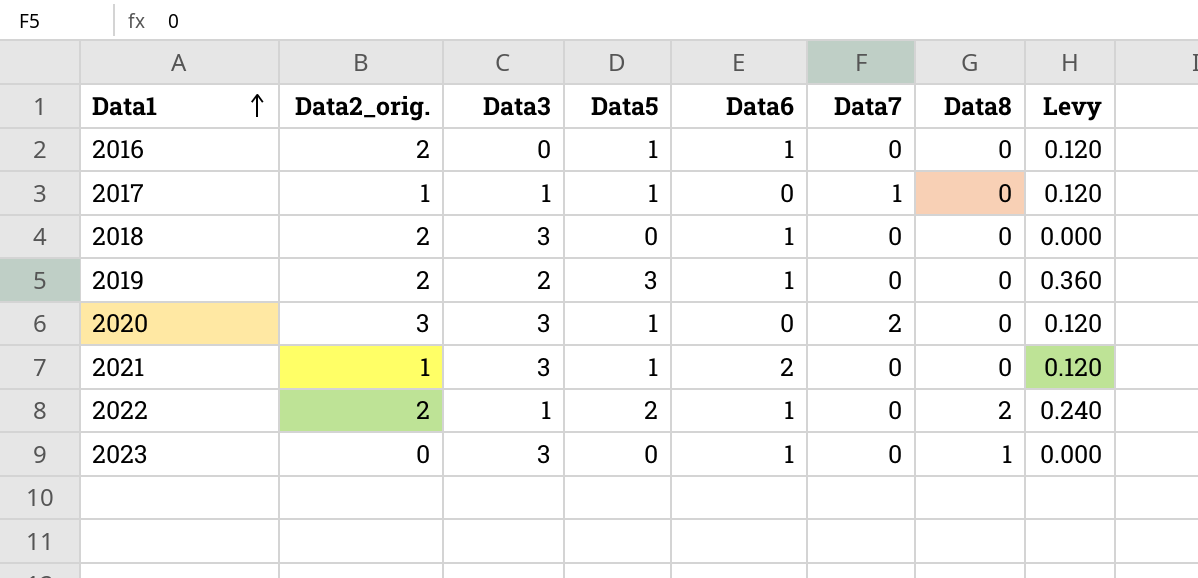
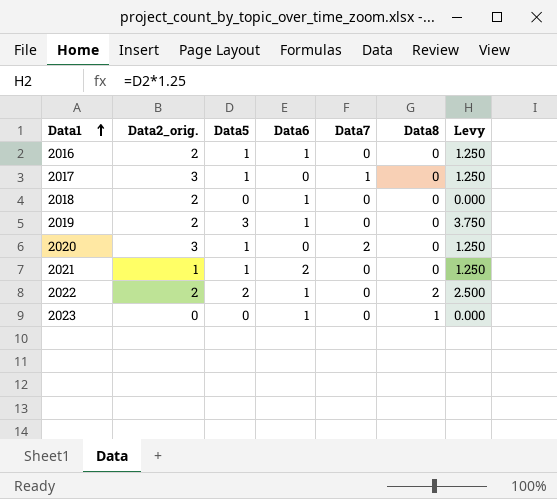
column Data3 | position: 3 -> none
column Levy | formula: [Data5] * 0.12 -> [Data5] * 1.25
2017 | Data2_orig.: 1 -> 3

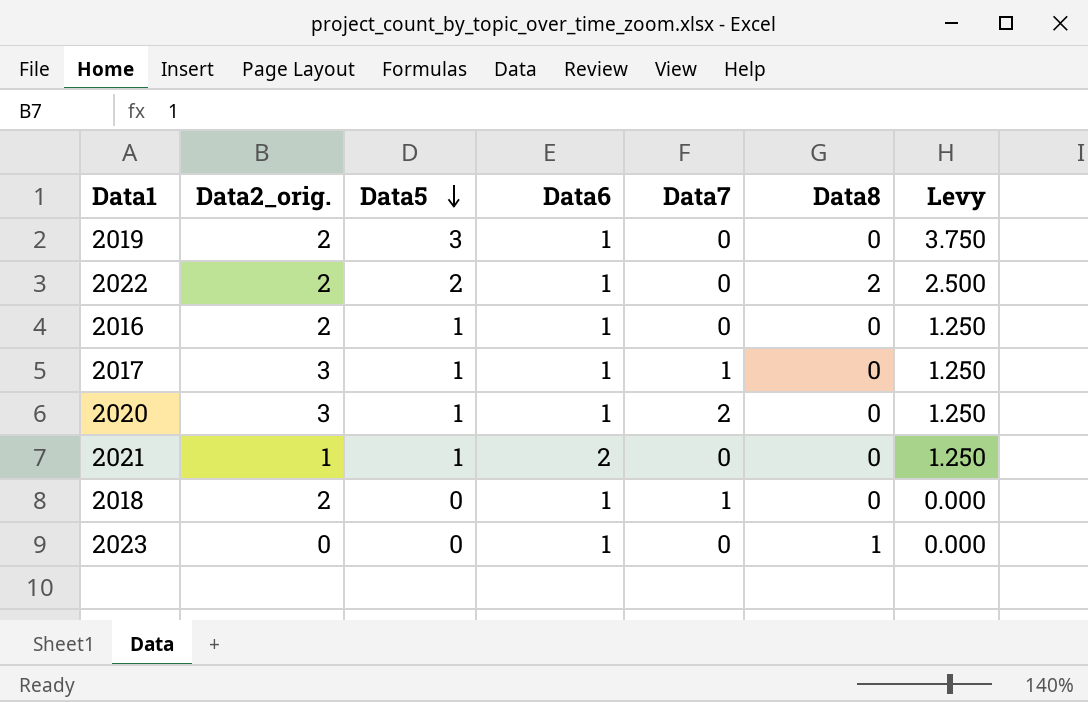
row order: Data1 ascending -> Data5 descending
2017 | Data6: 0 -> 1
2020 | Data6: 0 -> 1
2018 | Data7: 0 -> 1

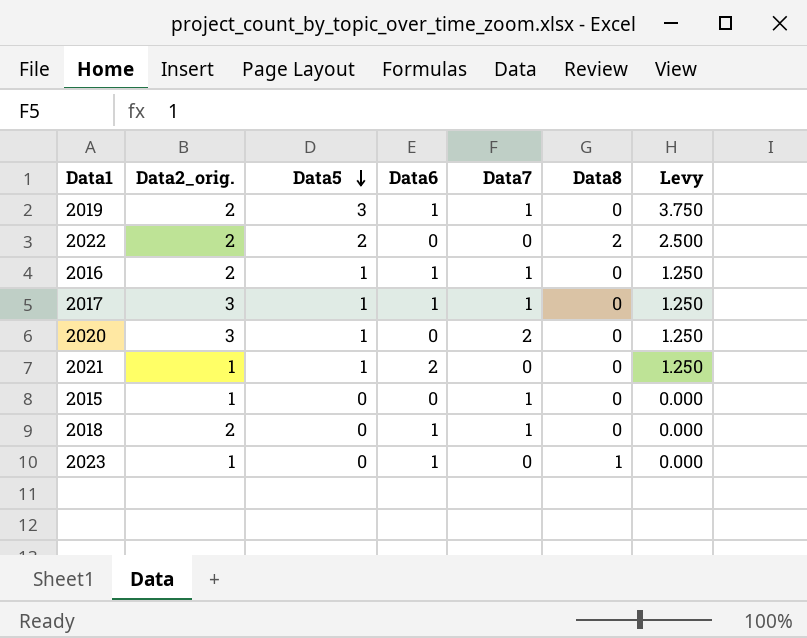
2019 | Data7: 0 -> 1
2022 | Data6: 1 -> 0
2016 | Data7: 0 -> 1
2020 | Data6: 1 -> 0
row 2015: none -> 1 | 0 | 0 | 1 | 0 | 0.000
2023 | Data2_orig.: 0 -> 1

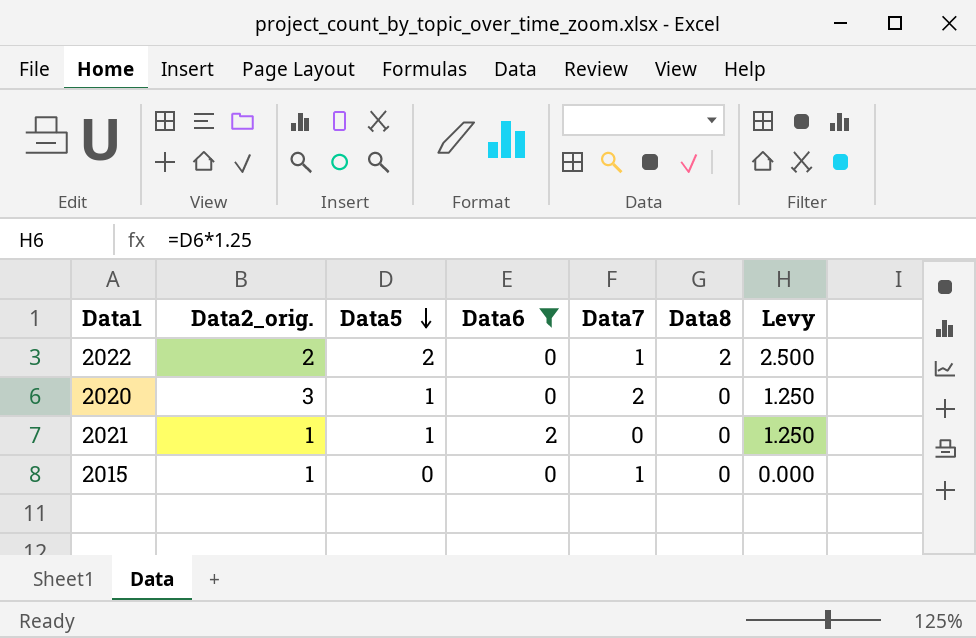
filter: none -> Data6 != 1
2022 | Data7: 0 -> 1

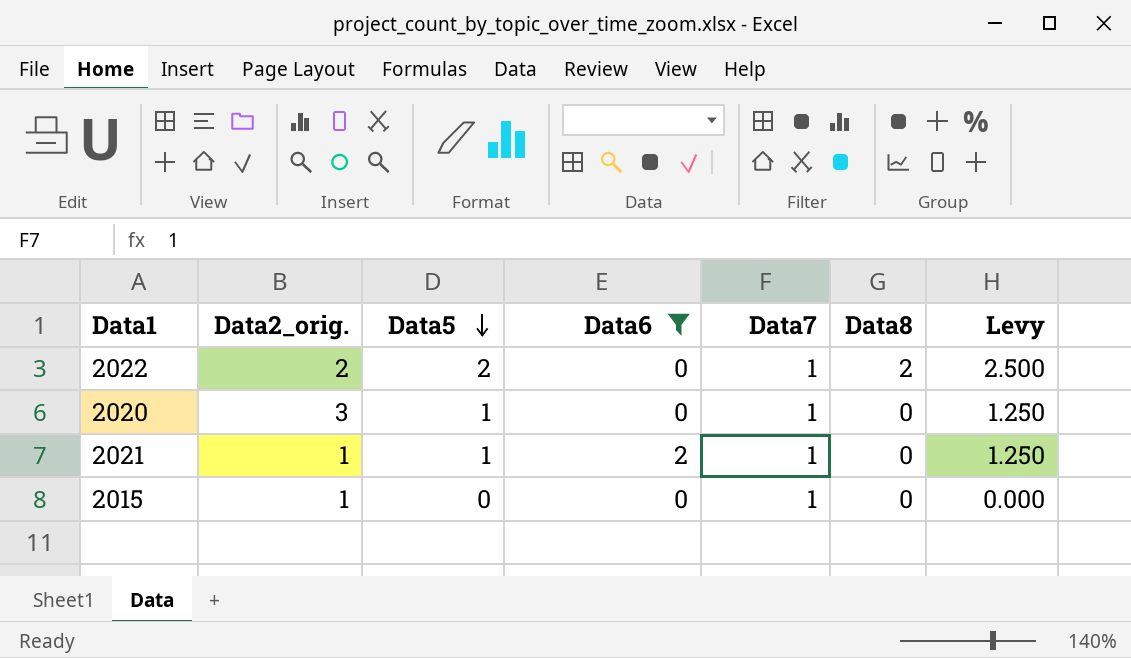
2020 | Data7: 2 -> 1
2021 | Data7: 0 -> 1

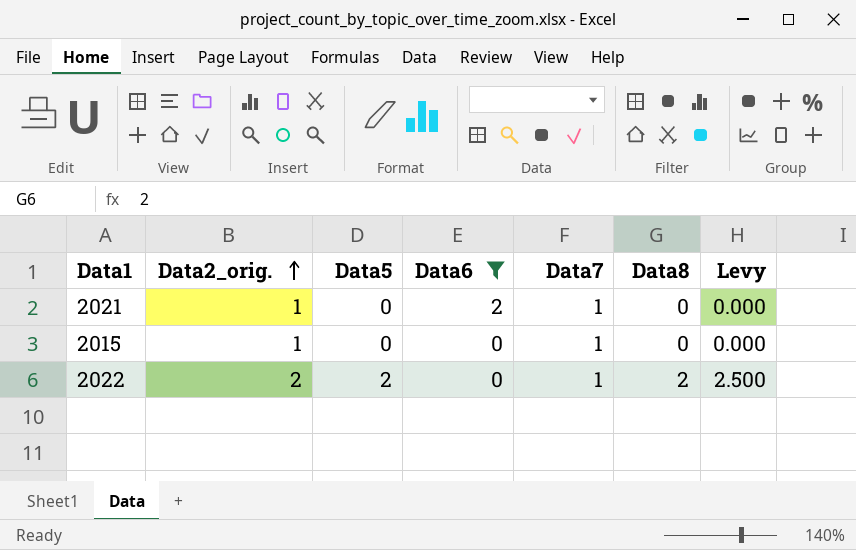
row order: Data5 descending -> Data2_orig. ascending
row 2020: 3 | 1 | 0 | 1 | 0 | 1.250 -> none
2021 | Data5: 1 -> 0
2021 | Levy: 1.250 -> 0.000

